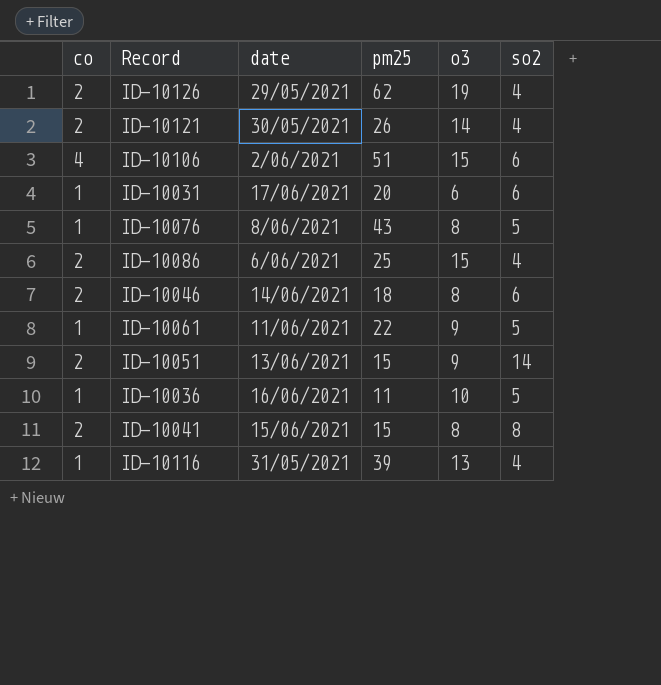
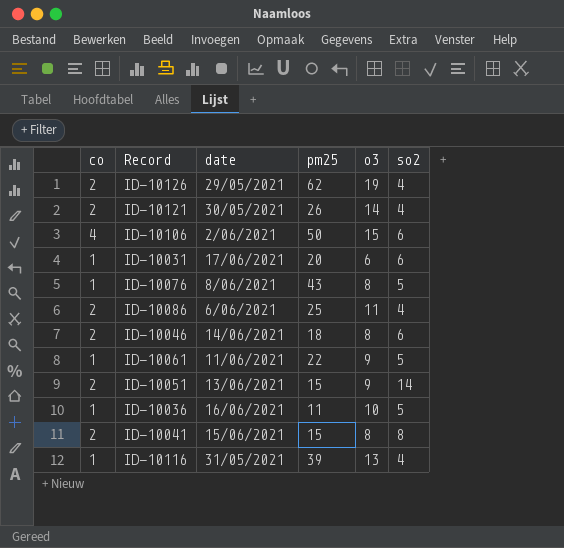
ID-10106 | pm25: 51 -> 50
ID-10086 | o3: 15 -> 11

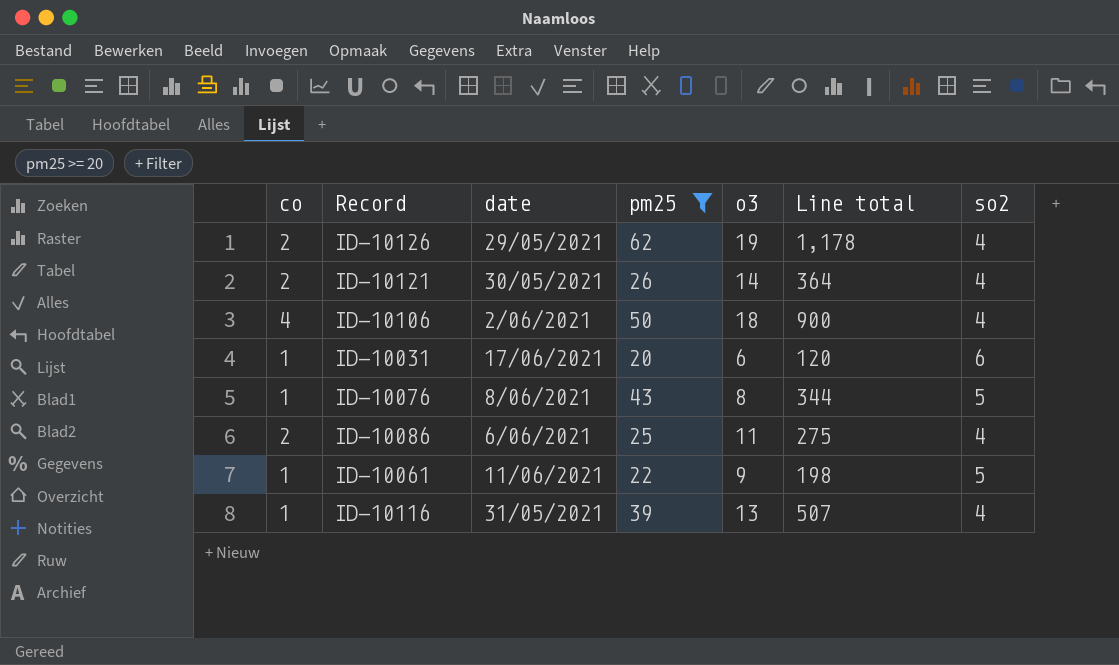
filter: none -> pm25 >= 20
column Line total | formula: none -> [pm25] * [o3]
ID-10106 | o3: 15 -> 18
ID-10106 | so2: 6 -> 4

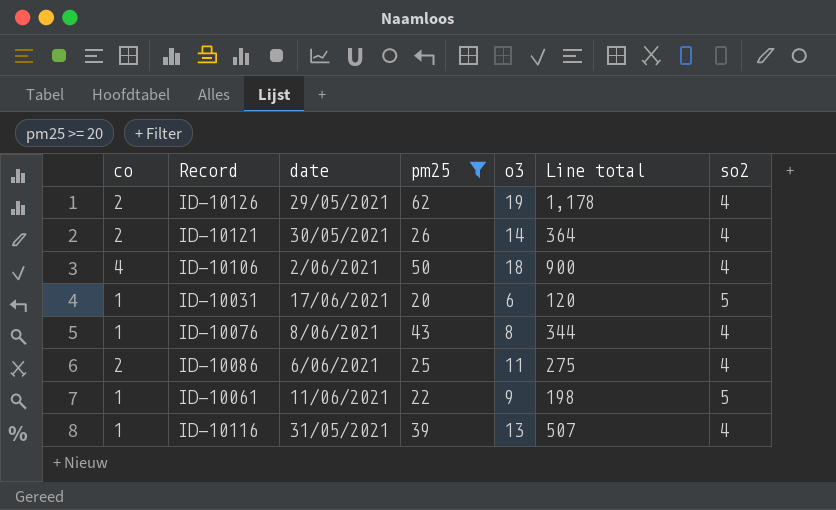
ID-10031 | so2: 6 -> 5
ID-10076 | so2: 5 -> 4

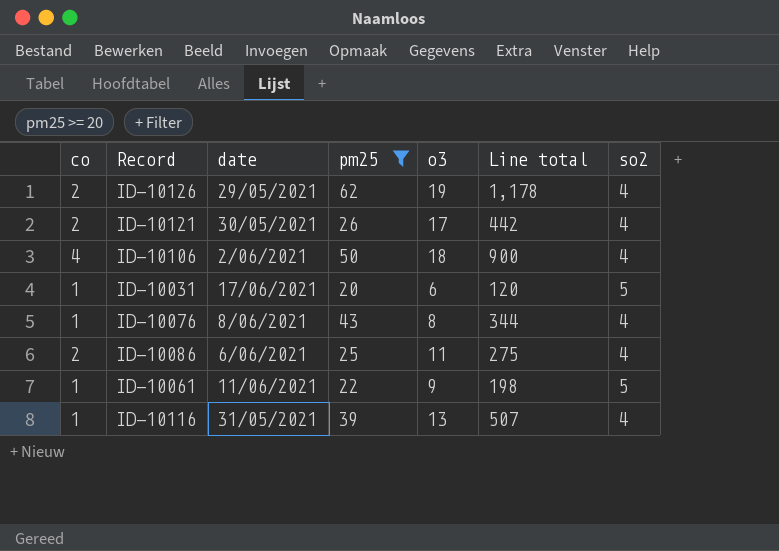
ID-10121 | o3: 14 -> 17
ID-10121 | Line total: 364 -> 442

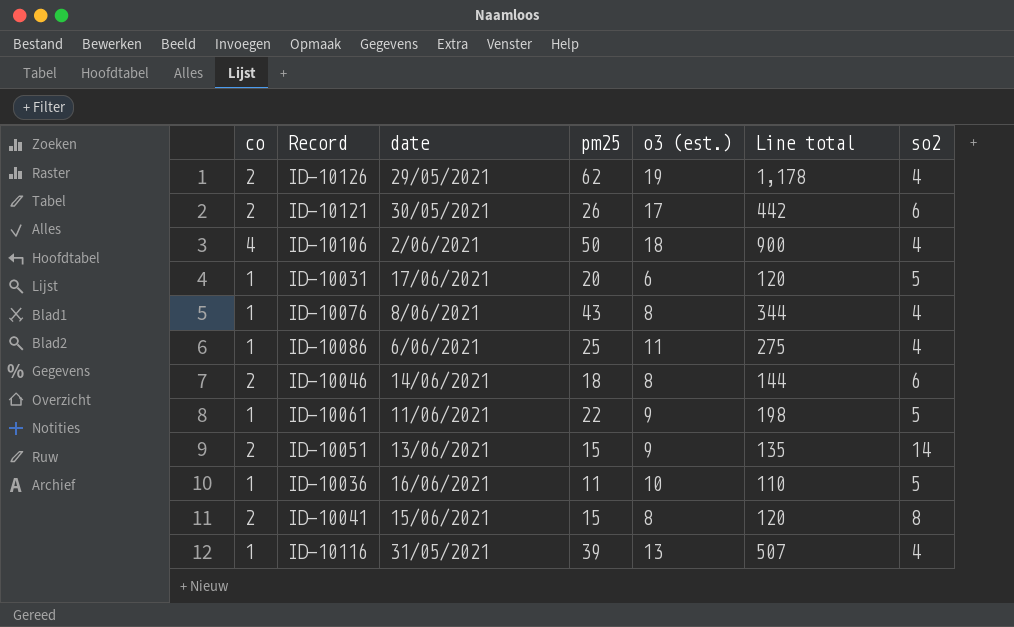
filter: pm25 >= 20 -> none
column name: o3 -> o3 (est.)
ID-10121 | so2: 4 -> 6
ID-10086 | co: 2 -> 1

